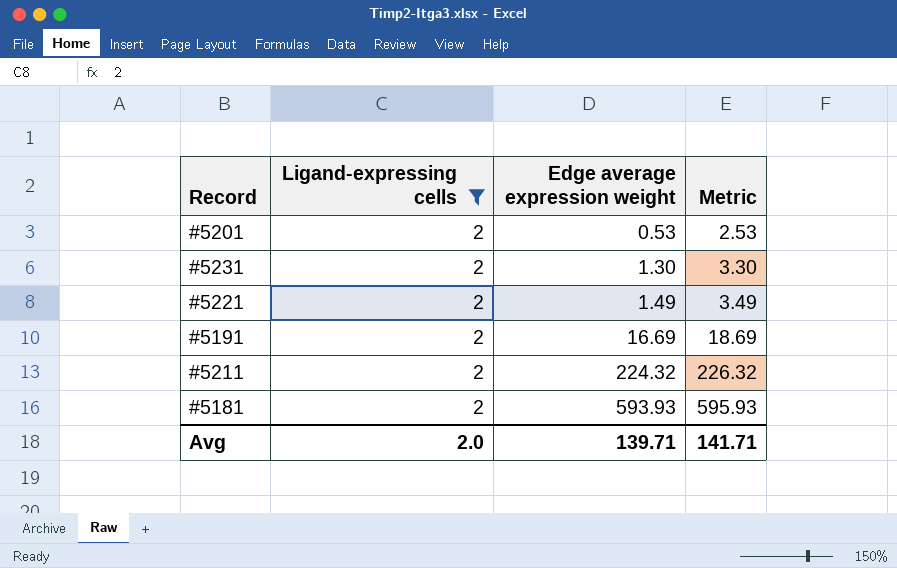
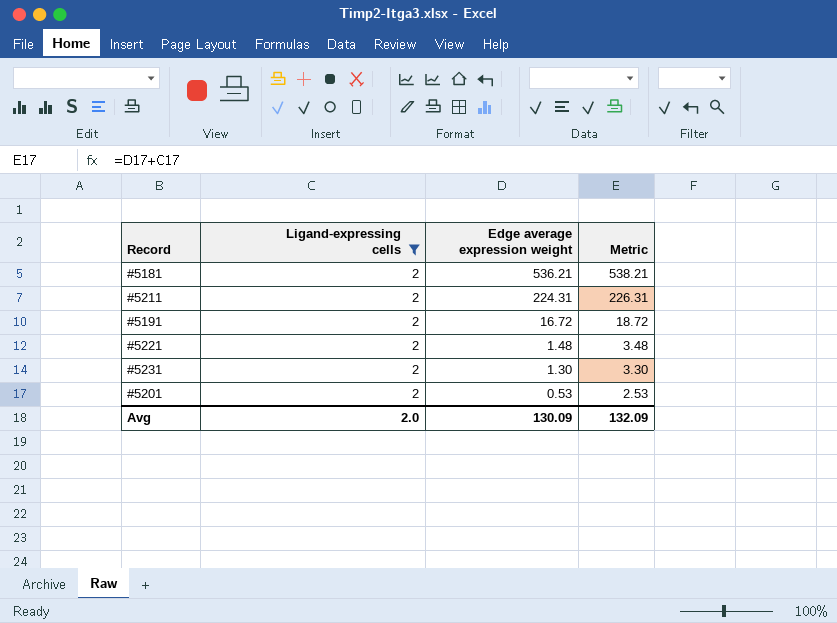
row order: Edge average expression weight ascending -> Edge average expression weight descending
#5181 | Edge average expression weight: 593.93 -> 536.21
#5181 | Metric: 595.93 -> 538.21
#5211 | Edge average expression weight: 224.32 -> 224.31
#5211 | Metric: 226.32 -> 226.31
#5191 | Edge average expression weight: 16.69 -> 16.72
#5191 | Metric: 18.69 -> 18.72
#5221 | Edge average expression weight: 1.49 -> 1.48
#5221 | Metric: 3.49 -> 3.48
Avg | Edge average expression weight: 139.71 -> 130.09
Avg | Metric: 141.71 -> 132.09

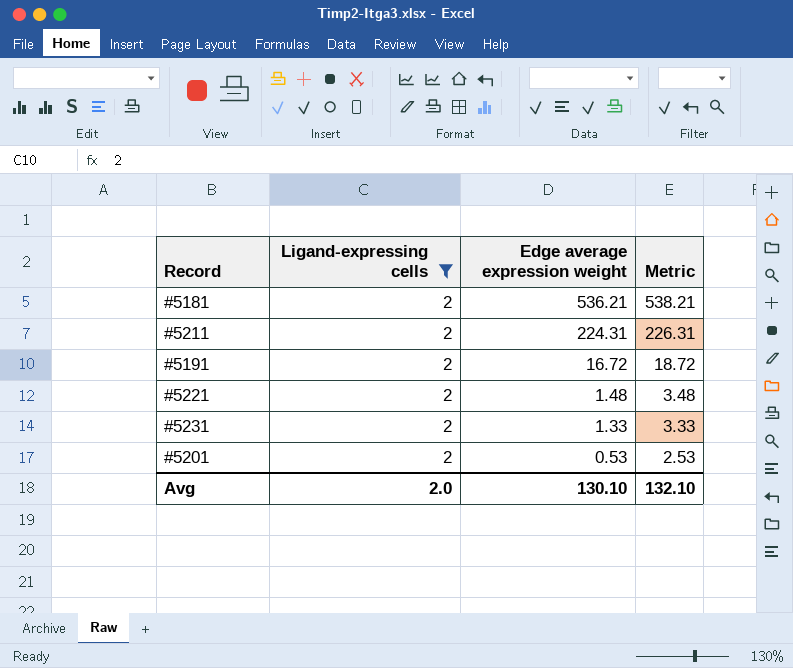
#5231 | Edge average expression weight: 1.30 -> 1.33
#5231 | Metric: 3.30 -> 3.33
Avg | Edge average expression weight: 130.09 -> 130.10
Avg | Metric: 132.09 -> 132.10

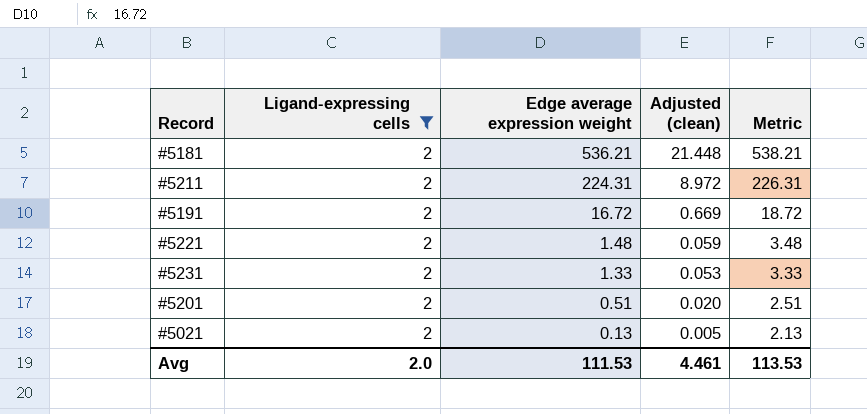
column Adjusted (clean) | formula: none -> [Edge average expression weight] * 0.04
#5201 | Edge average expression weight: 0.53 -> 0.51
#5201 | Metric: 2.53 -> 2.51
row #5021: none -> 2 | 0.13 | 0.005 | 2.13
Avg | Edge average expression weight: 130.10 -> 111.53
Avg | Metric: 132.10 -> 113.53

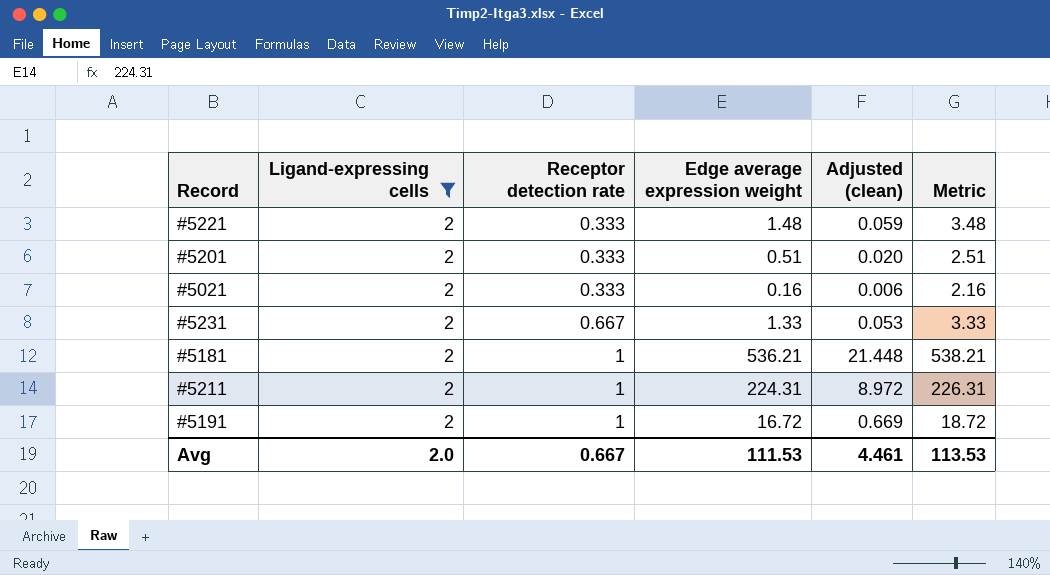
row order: Edge average expression weight descending -> Receptor detection rate ascending
column Receptor detection rate | position: none -> 3
#5021 | Edge average expression weight: 0.13 -> 0.16
#5021 | Adjusted (clean): 0.005 -> 0.006
#5021 | Metric: 2.13 -> 2.16

